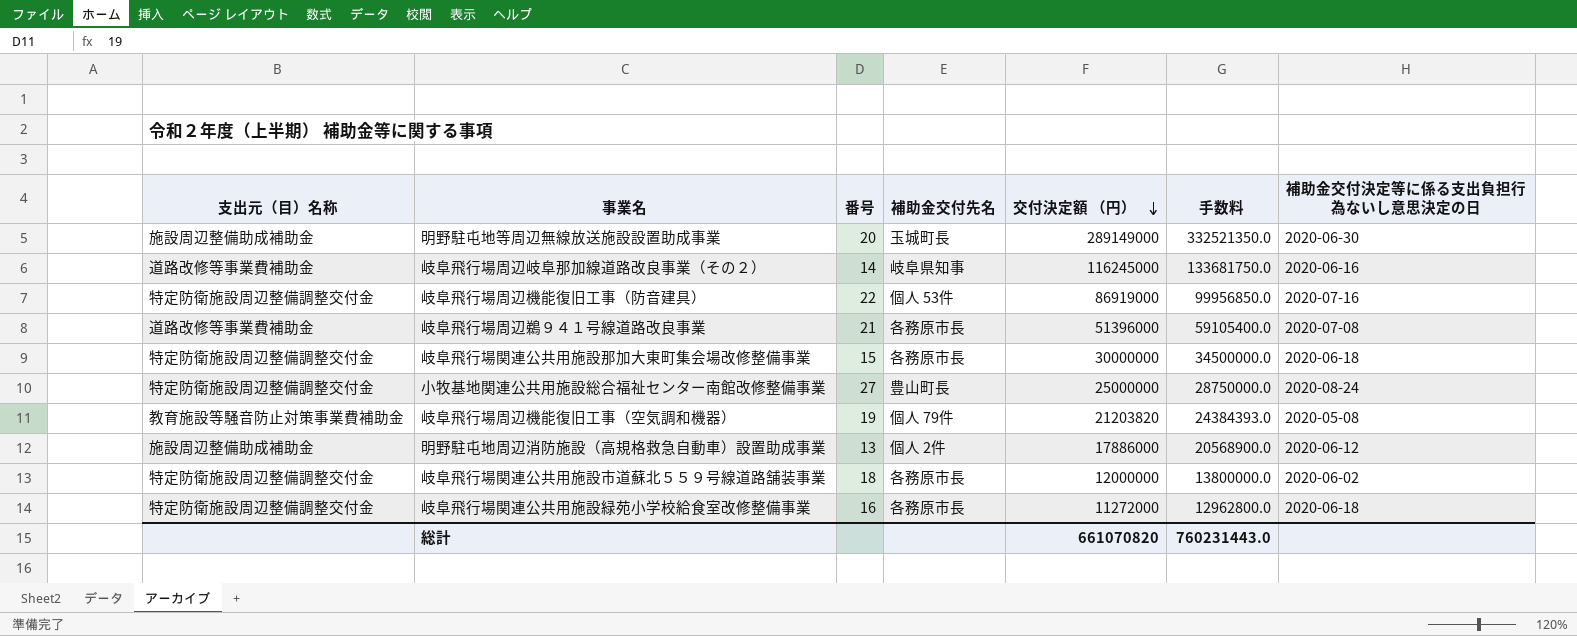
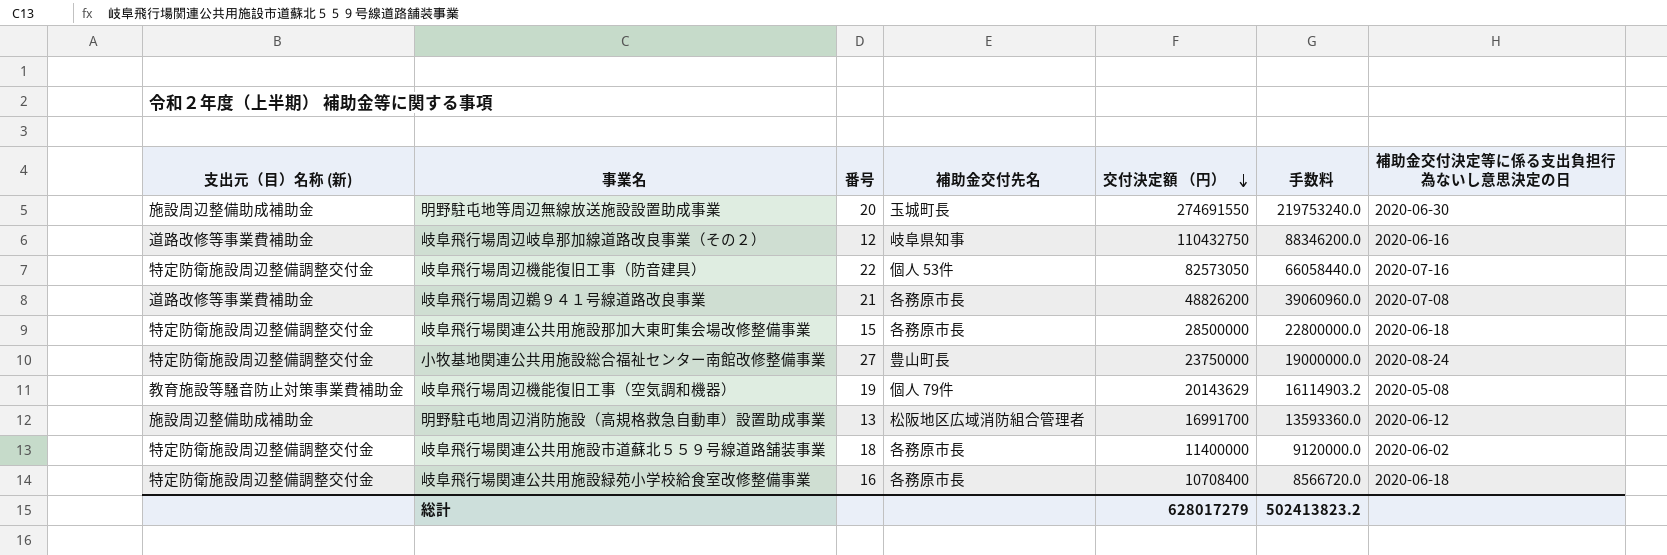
column name: 支出元（目）名称 -> 支出元（目）名称 (新)
column 手数料 | formula: [交付決定額 （円）] * 1.15 -> [交付決定額 （円）] * 0.8
明野駐屯地等周辺無線放送施設設置助成事業 | 交付決定額 （円）: 289149000 -> 274691550
岐阜飛行場周辺岐阜那加線道路改良事業（その２） | 番号: 14 -> 12
岐阜飛行場周辺岐阜那加線道路改良事業（その２） | 交付決定額 （円）: 116245000 -> 110432750
岐阜飛行場周辺機能復旧工事（防音建具） | 交付決定額 （円）: 86919000 -> 82573050
岐阜飛行場周辺鵜９４１号線道路改良事業 | 交付決定額 （円）: 51396000 -> 48826200
岐阜飛行場関連公共用施設那加大東町集会場改修整備事業 | 交付決定額 （円）: 30000000 -> 28500000
小牧基地関連公共用施設総合福祉センター南館改修整備事業 | 交付決定額 （円）: 25000000 -> 23750000
岐阜飛行場周辺機能復旧工事（空気調和機器） | 交付決定額 （円）: 21203820 -> 20143629
明野駐屯地周辺消防施設（高規格救急自動車）設置助成事業 | 補助金交付先名: 個人 2件 -> 松阪地区広域消防組合管理者
明野駐屯地周辺消防施設（高規格救急自動車）設置助成事業 | 交付決定額 （円）: 17886000 -> 16991700
岐阜飛行場関連公共用施設市道蘇北５５９号線道路舗装事業 | 交付決定額 （円）: 12000000 -> 11400000
岐阜飛行場関連公共用施設緑苑小学校給食室改修整備事業 | 交付決定額 （円）: 11272000 -> 10708400
総計 | 交付決定額 （円）: 661070820 -> 628017279
総計 | 手数料: 760231443.0 -> 502413823.2

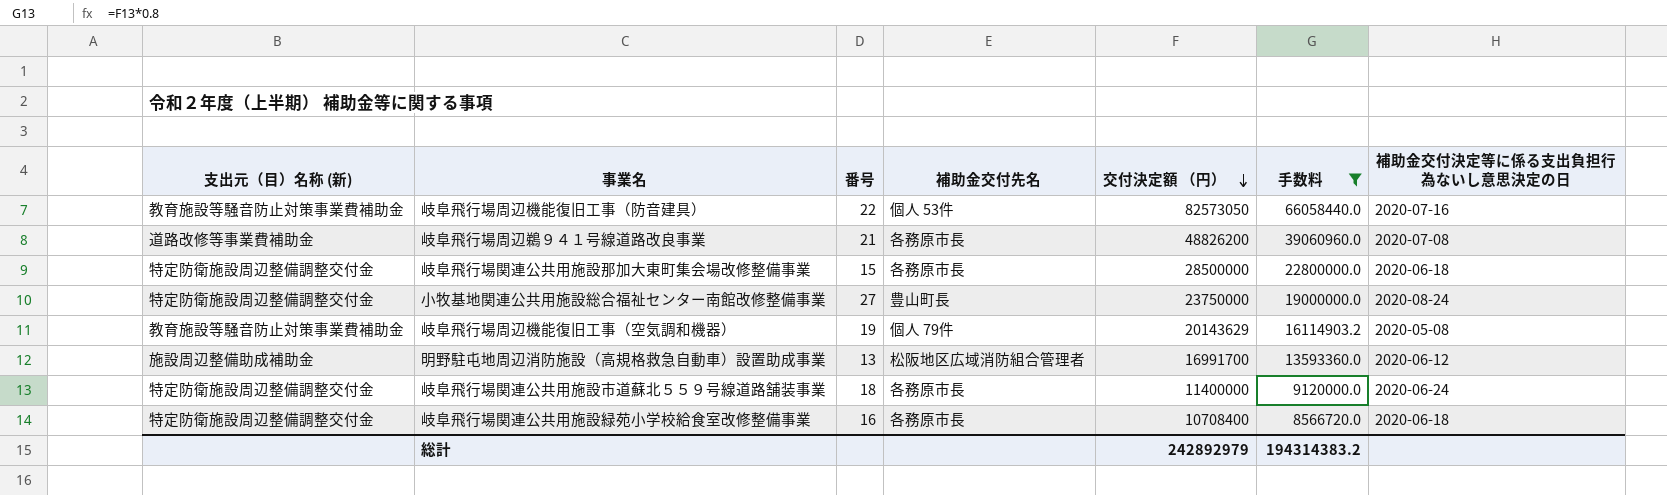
filter: none -> 手数料 <= 66058440.0
岐阜飛行場周辺機能復旧工事（防音建具） | 支出元（目）名称 (新): 特定防衛施設周辺整備調整交付金 -> 教育施設等騒音防止対策事業費補助金
岐阜飛行場関連公共用施設市道蘇北５５９号線道路舗装事業 | 補助金交付決定等に係る支出負担行為ないし意思決定の日: 2020-06-02 -> 2020-06-24
総計 | 交付決定額 （円）: 628017279 -> 242892979
総計 | 手数料: 502413823.2 -> 194314383.2

